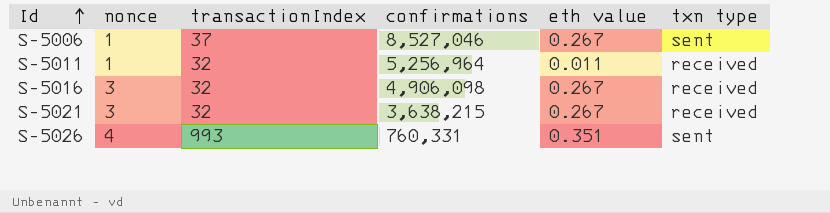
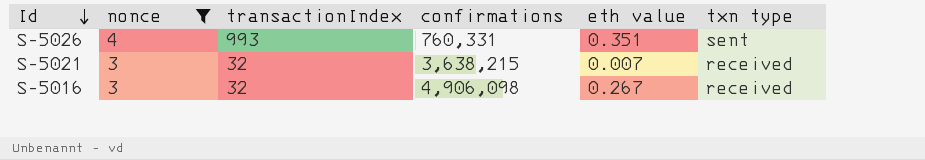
filter: none -> nonce != 1
row order: Id ascending -> Id descending
S-5021 | eth value: 0.267 -> 0.007

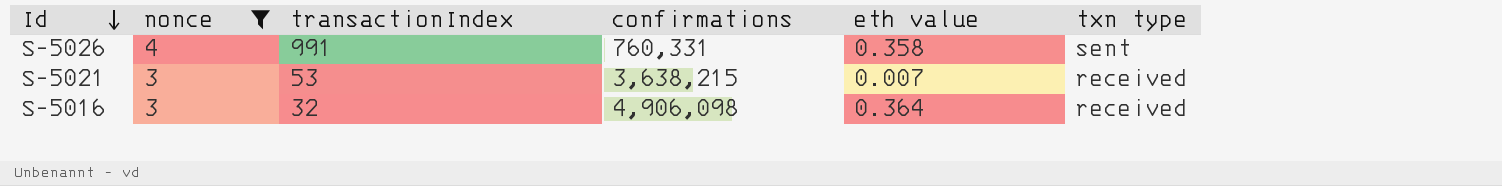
S-5026 | transactionIndex: 993 -> 991
S-5026 | eth value: 0.351 -> 0.358
S-5021 | transactionIndex: 32 -> 53
S-5016 | eth value: 0.267 -> 0.364

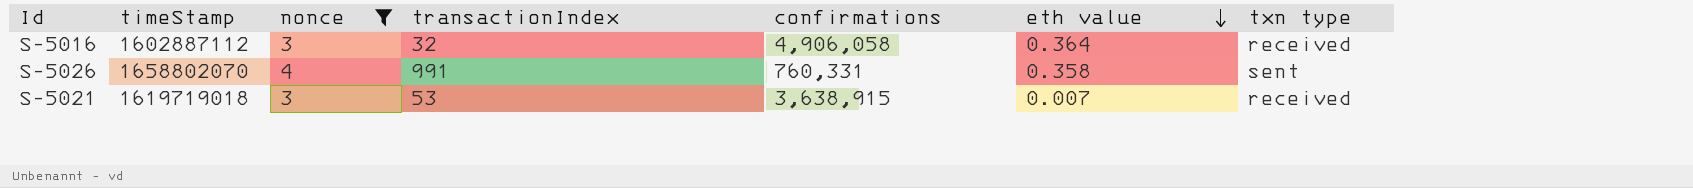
row order: Id descending -> eth value descending
column timeStamp | position: none -> 2
S-5016 | confirmations: 4,906,098 -> 4,906,058
S-5021 | confirmations: 3,638,215 -> 3,638,915

